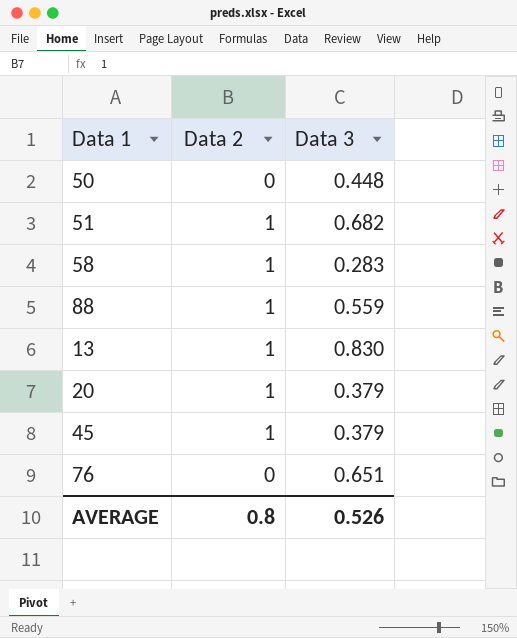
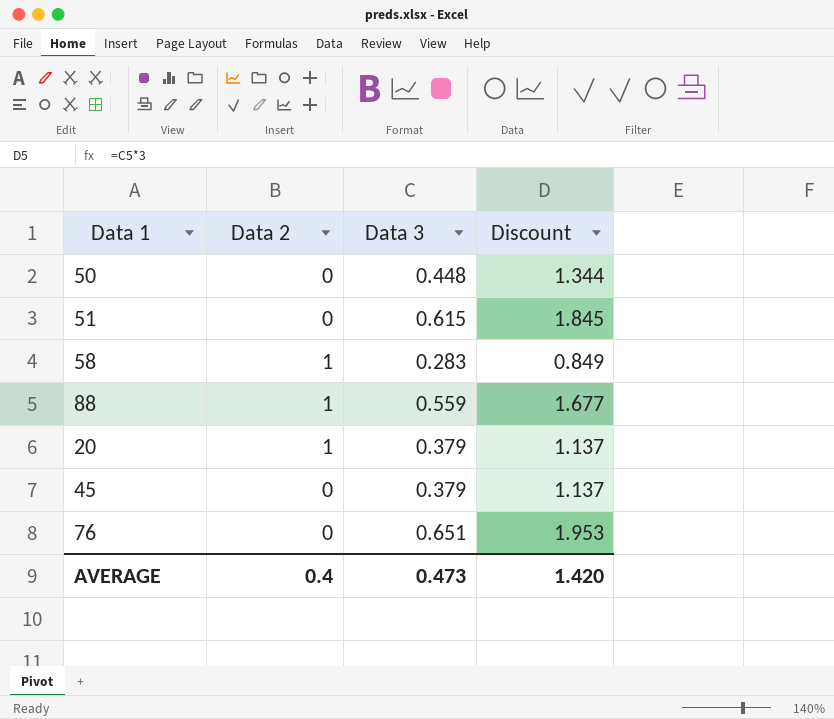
column Discount | formula: none -> [Data 3] * 3
row 13: 1 | 0.830 -> none
51 | Data 2: 1 -> 0
51 | Data 3: 0.682 -> 0.615
45 | Data 2: 1 -> 0
AVERAGE | Data 2: 0.8 -> 0.4
AVERAGE | Data 3: 0.526 -> 0.473

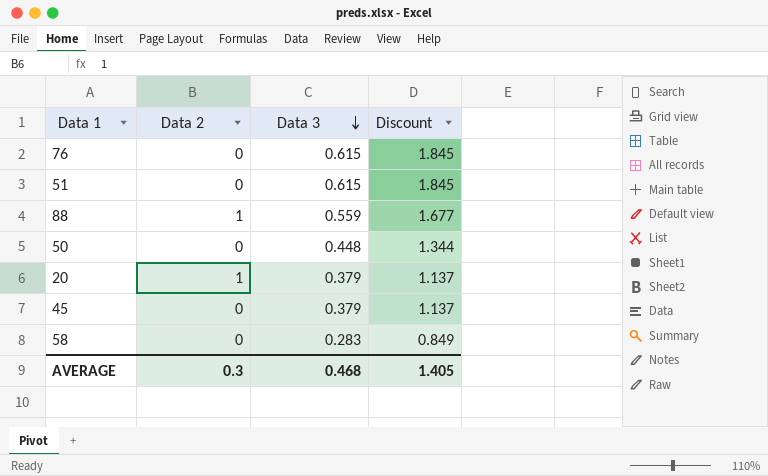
row order: none -> Data 3 descending
76 | Data 3: 0.651 -> 0.615
76 | Discount: 1.953 -> 1.845
58 | Data 2: 1 -> 0
AVERAGE | Data 2: 0.4 -> 0.3
AVERAGE | Data 3: 0.473 -> 0.468
AVERAGE | Discount: 1.420 -> 1.405

